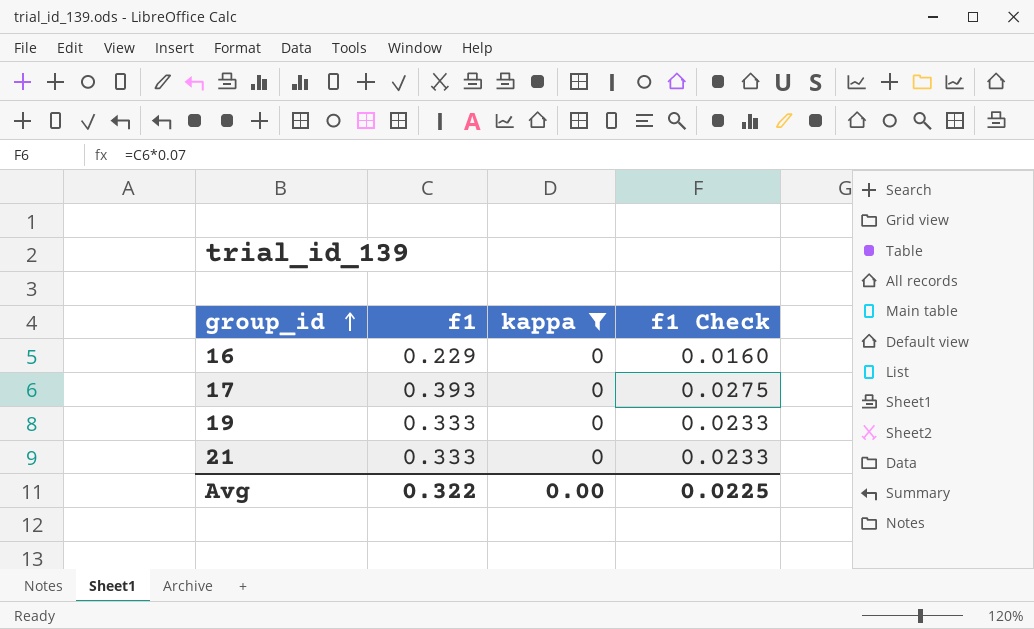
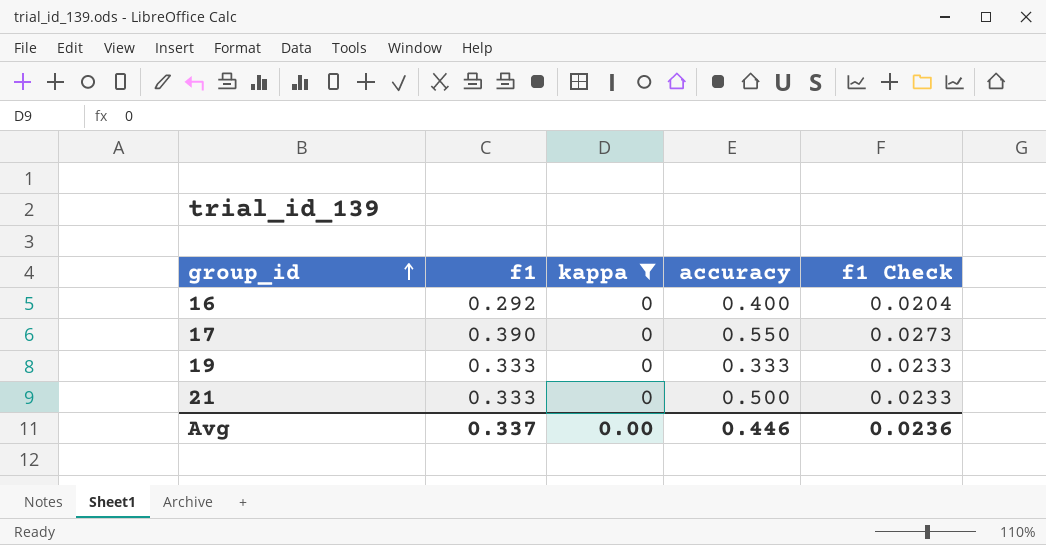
column accuracy | position: none -> 4
16 | f1: 0.229 -> 0.292
16 | f1 Check: 0.0160 -> 0.0204
17 | f1: 0.393 -> 0.390
17 | f1 Check: 0.0275 -> 0.0273
Avg | f1: 0.322 -> 0.337
Avg | f1 Check: 0.0225 -> 0.0236

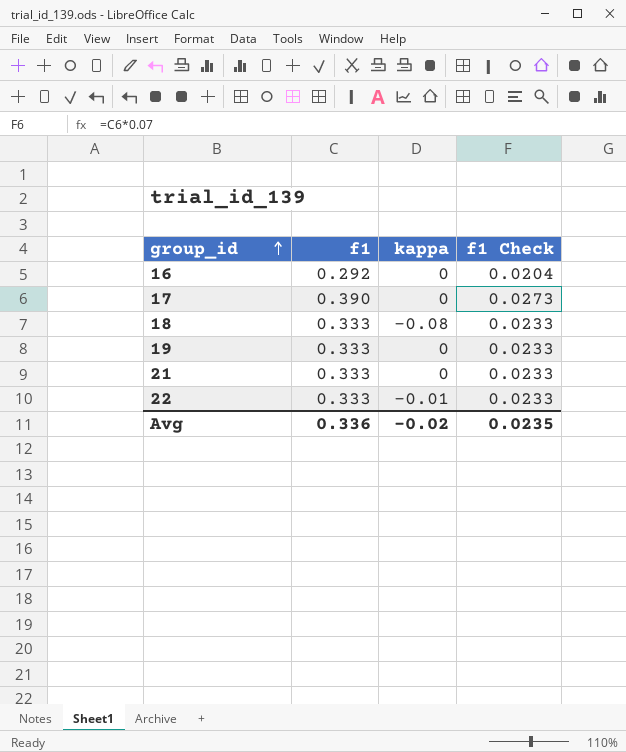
filter: kappa = 0 -> none
column accuracy | position: 4 -> none
Avg | f1: 0.337 -> 0.336
Avg | kappa: 0.00 -> -0.02
Avg | f1 Check: 0.0236 -> 0.0235

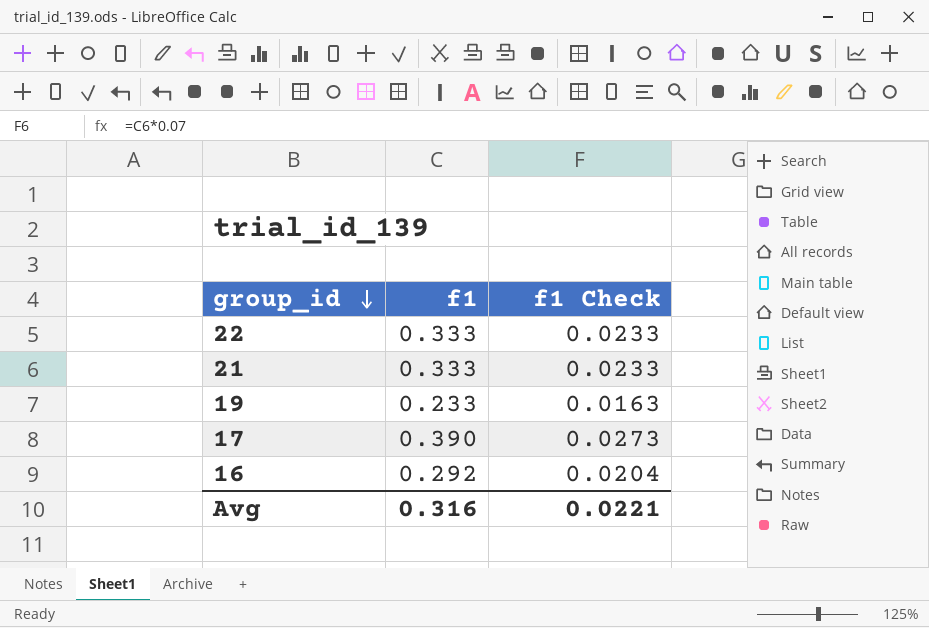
row order: group_id ascending -> group_id descending
column kappa | position: 3 -> none
row 18: 0.333 | -0.08 | 0.0233 -> none
19 | f1: 0.333 -> 0.233
19 | f1 Check: 0.0233 -> 0.0163
Avg | f1: 0.336 -> 0.316
Avg | f1 Check: 0.0235 -> 0.0221

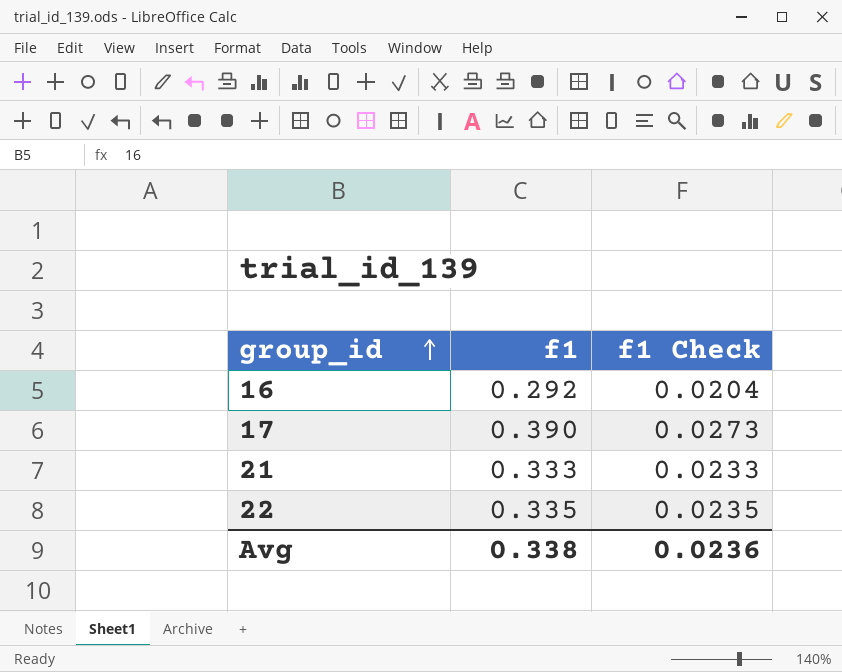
row order: group_id descending -> group_id ascending
row 19: 0.233 | 0.0163 -> none
22 | f1: 0.333 -> 0.335
22 | f1 Check: 0.0233 -> 0.0235
Avg | f1: 0.316 -> 0.338
Avg | f1 Check: 0.0221 -> 0.0236

